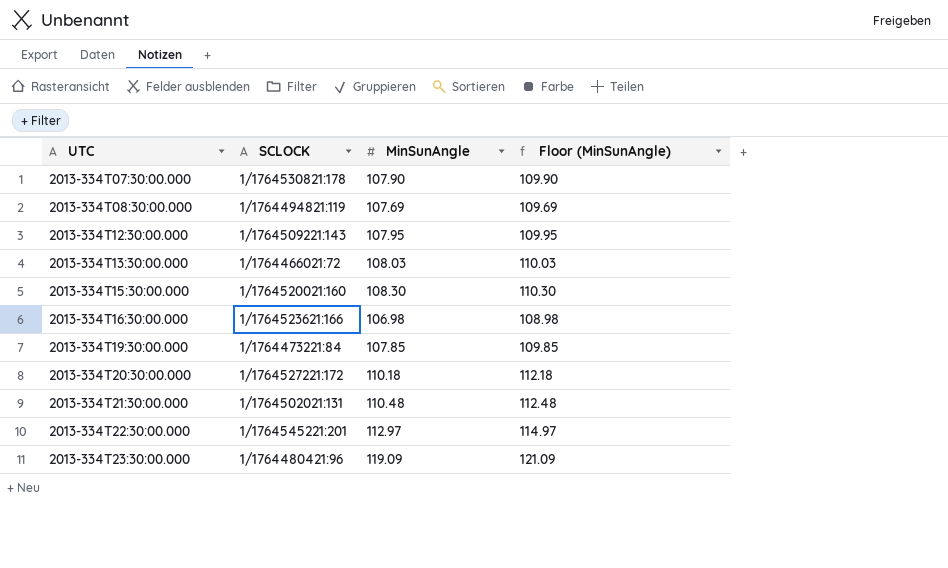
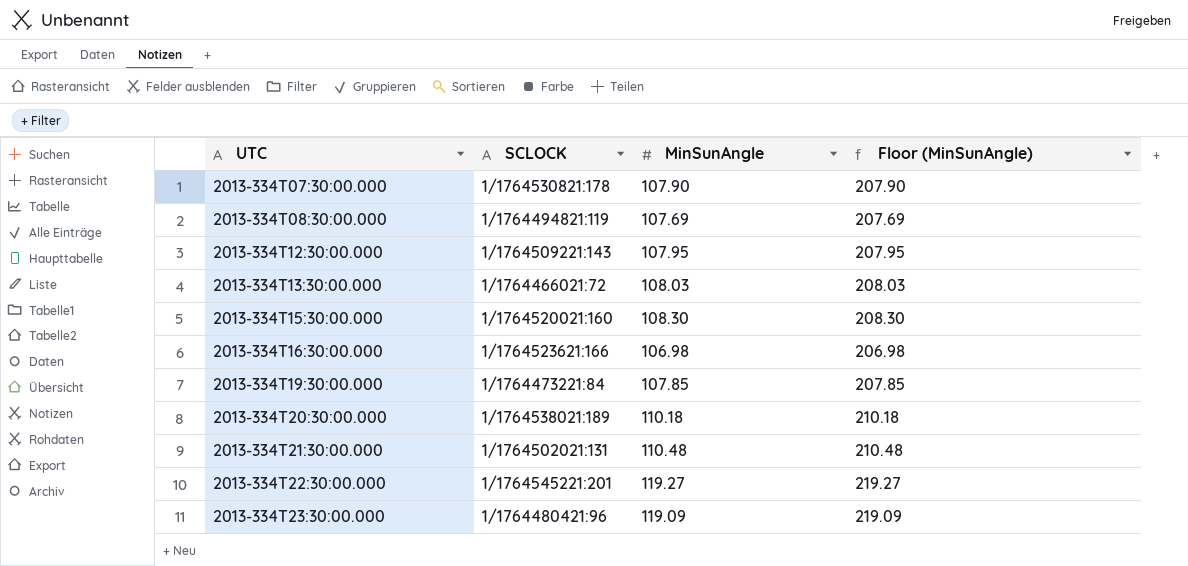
column Floor (MinSunAngle) | formula: [MinSunAngle] + 2 -> [MinSunAngle] + 100
2013-334T20:30:00.000 | SCLOCK: 1/1764527221:172 -> 1/1764538021:189
2013-334T22:30:00.000 | MinSunAngle: 112.97 -> 119.27

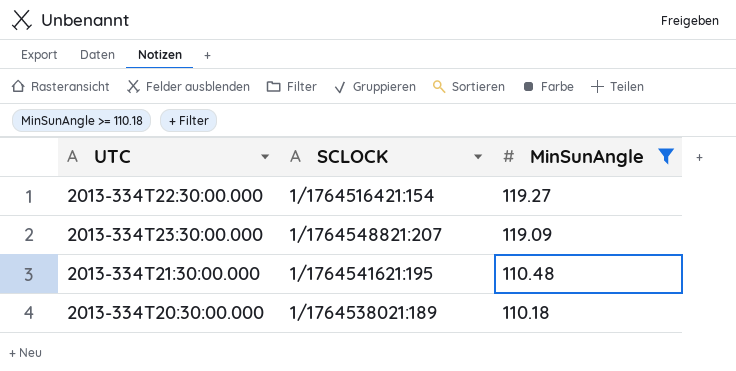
filter: none -> MinSunAngle >= 110.18
row order: UTC ascending -> MinSunAngle descending
column Floor (MinSunAngle) | formula: [MinSunAngle] + 100 -> none
2013-334T22:30:00.000 | SCLOCK: 1/1764545221:201 -> 1/1764516421:154
2013-334T23:30:00.000 | SCLOCK: 1/1764480421:96 -> 1/1764548821:207
2013-334T21:30:00.000 | SCLOCK: 1/1764502021:131 -> 1/1764541621:195

